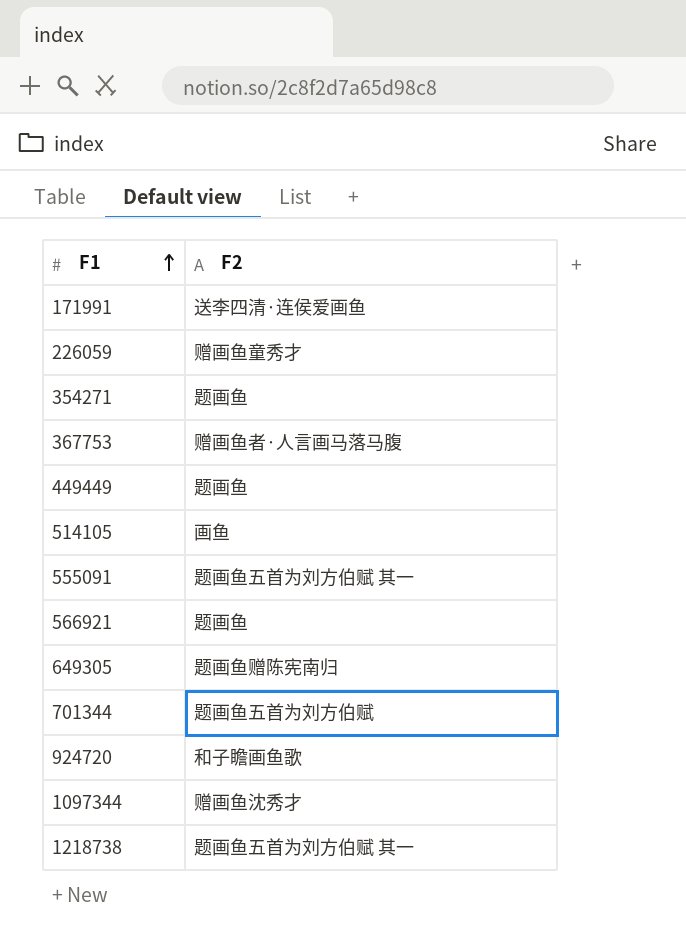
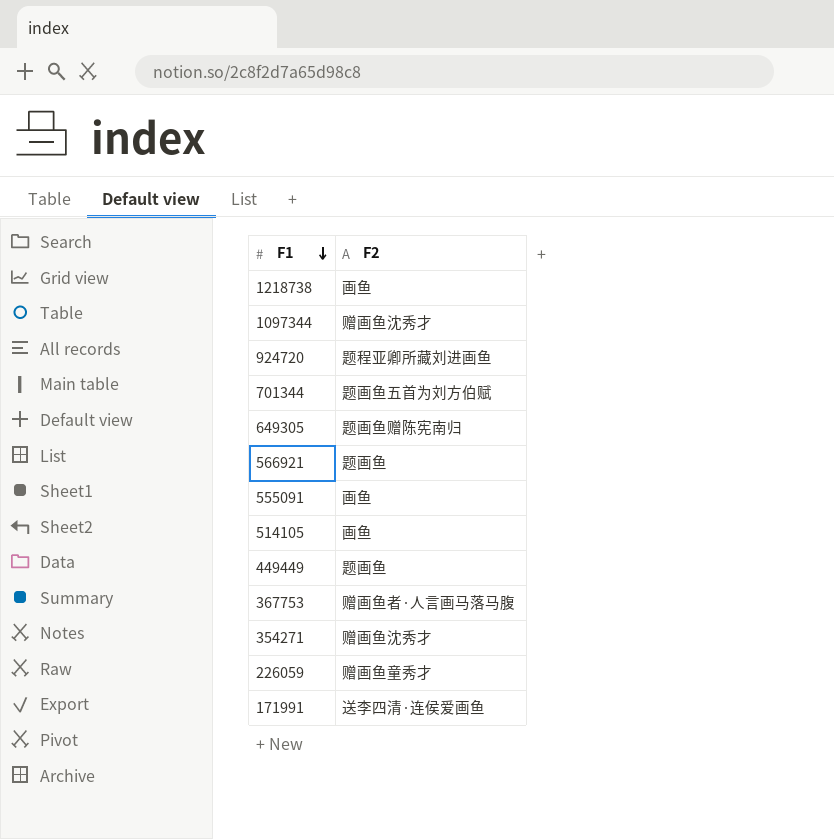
row order: F1 ascending -> F1 descending
1218738 | F2: 题画鱼五首为刘方伯赋 其一 -> 画鱼
924720 | F2: 和子瞻画鱼歌 -> 题程亚卿所藏刘进画鱼
555091 | F2: 题画鱼五首为刘方伯赋 其一 -> 画鱼
354271 | F2: 题画鱼 -> 赠画鱼沈秀才

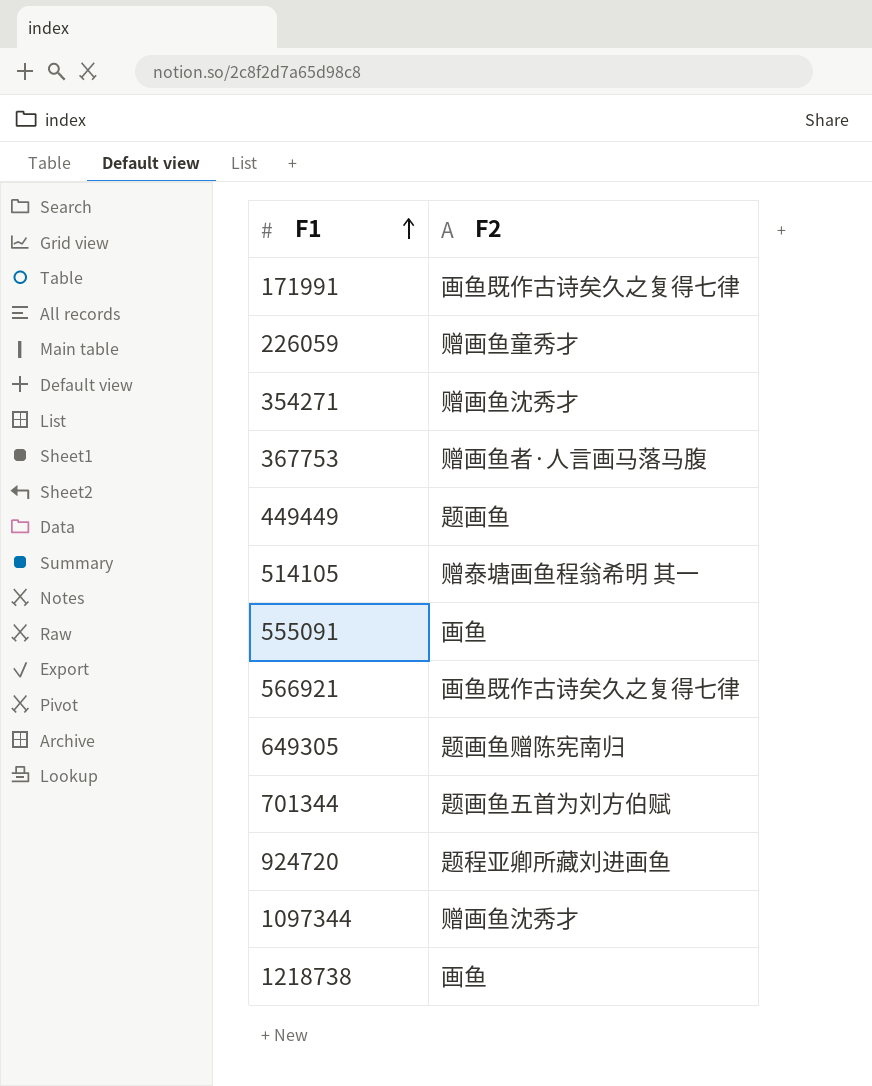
row order: F1 descending -> F1 ascending
171991 | F2: 送李四清·连侯爱画鱼 -> 画鱼既作古诗矣久之复得七律
514105 | F2: 画鱼 -> 赠泰塘画鱼程翁希明 其一
566921 | F2: 题画鱼 -> 画鱼既作古诗矣久之复得七律

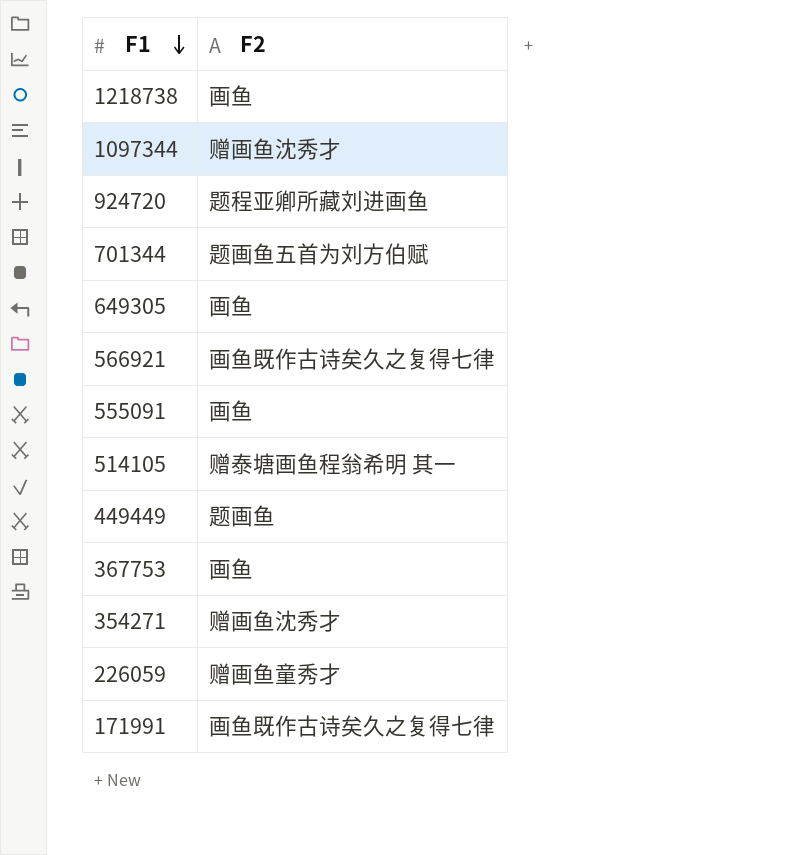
row order: F1 ascending -> F1 descending
649305 | F2: 题画鱼赠陈宪南归 -> 画鱼
367753 | F2: 赠画鱼者·人言画马落马腹 -> 画鱼

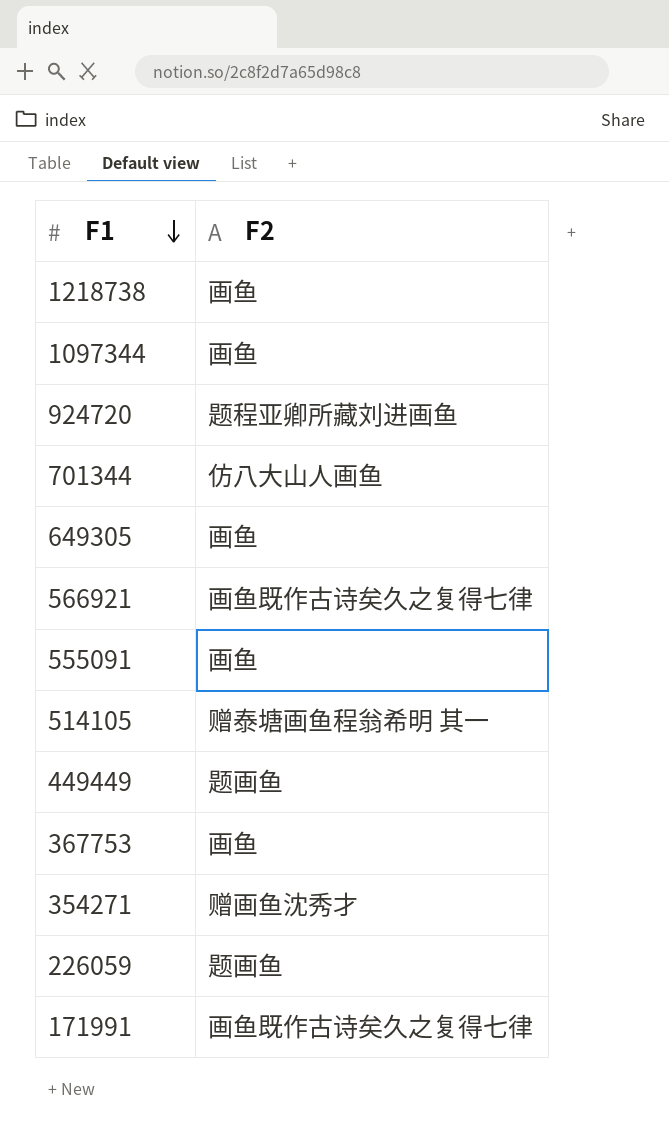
1097344 | F2: 赠画鱼沈秀才 -> 画鱼
701344 | F2: 题画鱼五首为刘方伯赋 -> 仿八大山人画鱼
226059 | F2: 赠画鱼童秀才 -> 题画鱼

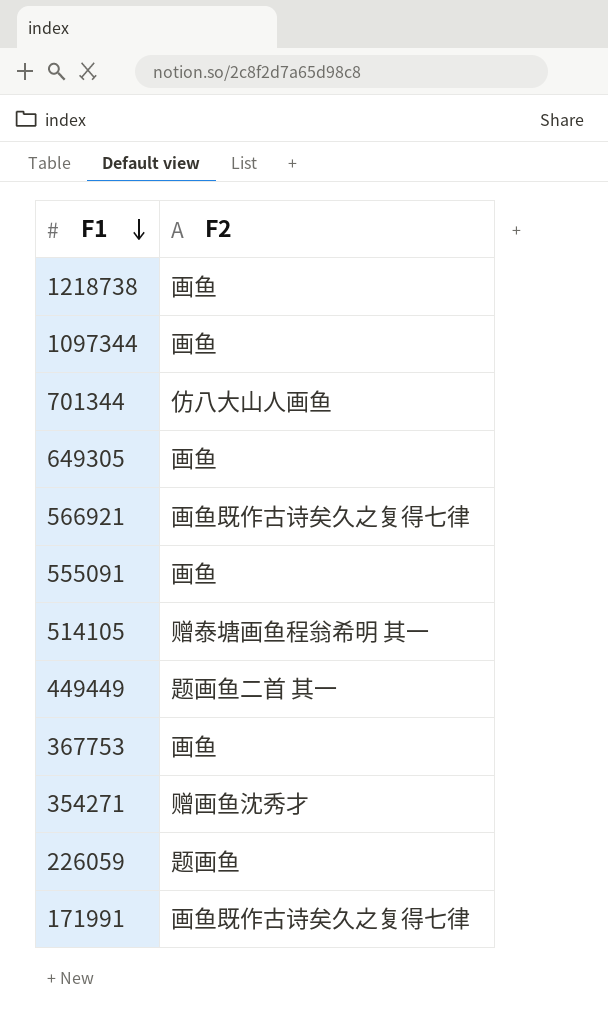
row 924720: 题程亚卿所藏刘进画鱼 -> none
449449 | F2: 题画鱼 -> 题画鱼二首 其一

